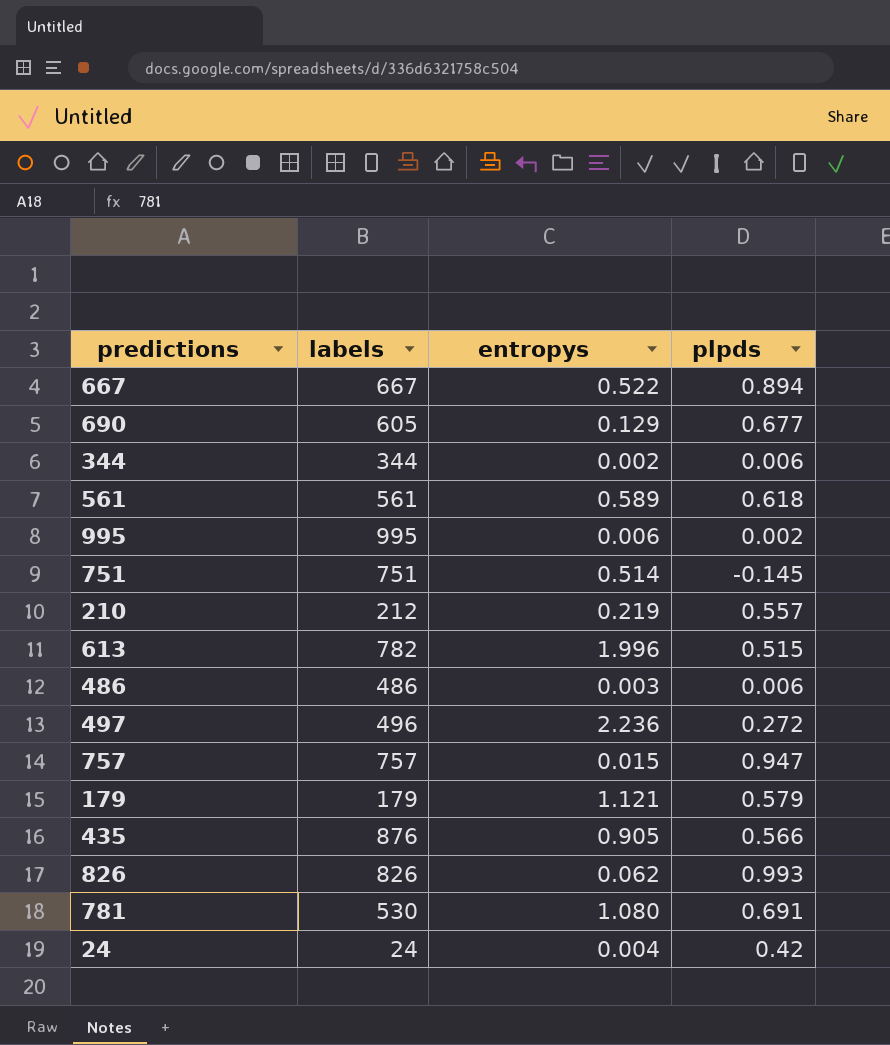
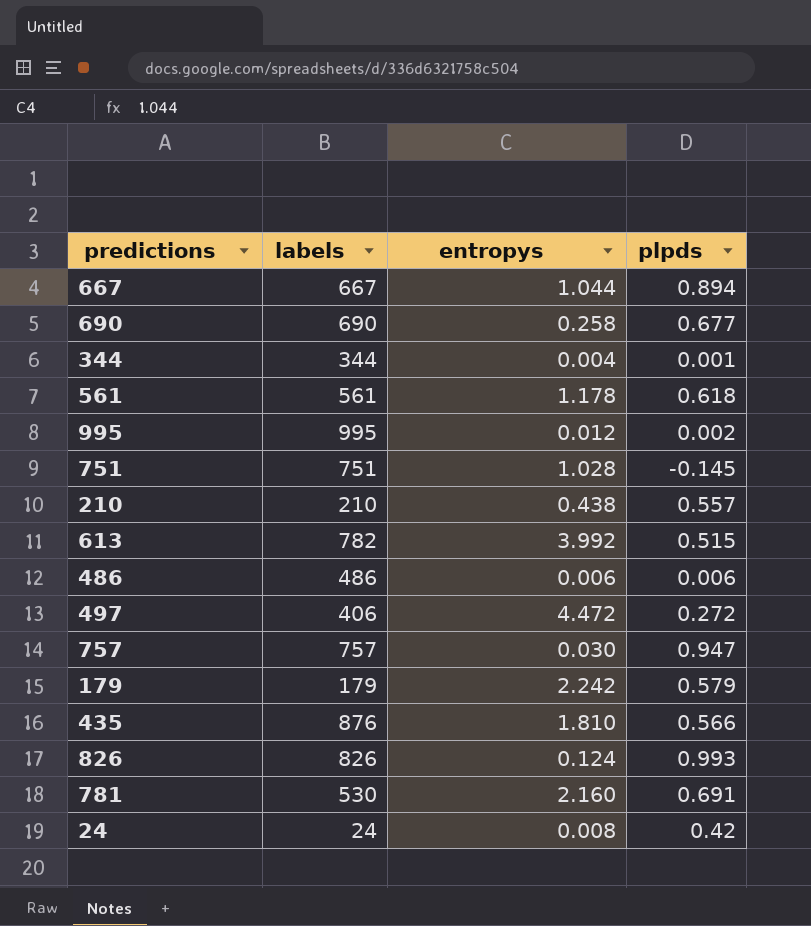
667 | entropys: 0.522 -> 1.044
690 | labels: 605 -> 690
690 | entropys: 0.129 -> 0.258
344 | entropys: 0.002 -> 0.004
344 | plpds: 0.006 -> 0.001
561 | entropys: 0.589 -> 1.178
995 | entropys: 0.006 -> 0.012
751 | entropys: 0.514 -> 1.028
210 | labels: 212 -> 210
210 | entropys: 0.219 -> 0.438
613 | entropys: 1.996 -> 3.992
486 | entropys: 0.003 -> 0.006
497 | labels: 496 -> 406
497 | entropys: 2.236 -> 4.472
757 | entropys: 0.015 -> 0.030
179 | entropys: 1.121 -> 2.242
435 | entropys: 0.905 -> 1.810
826 | entropys: 0.062 -> 0.124
781 | entropys: 1.080 -> 2.160
24 | entropys: 0.004 -> 0.008

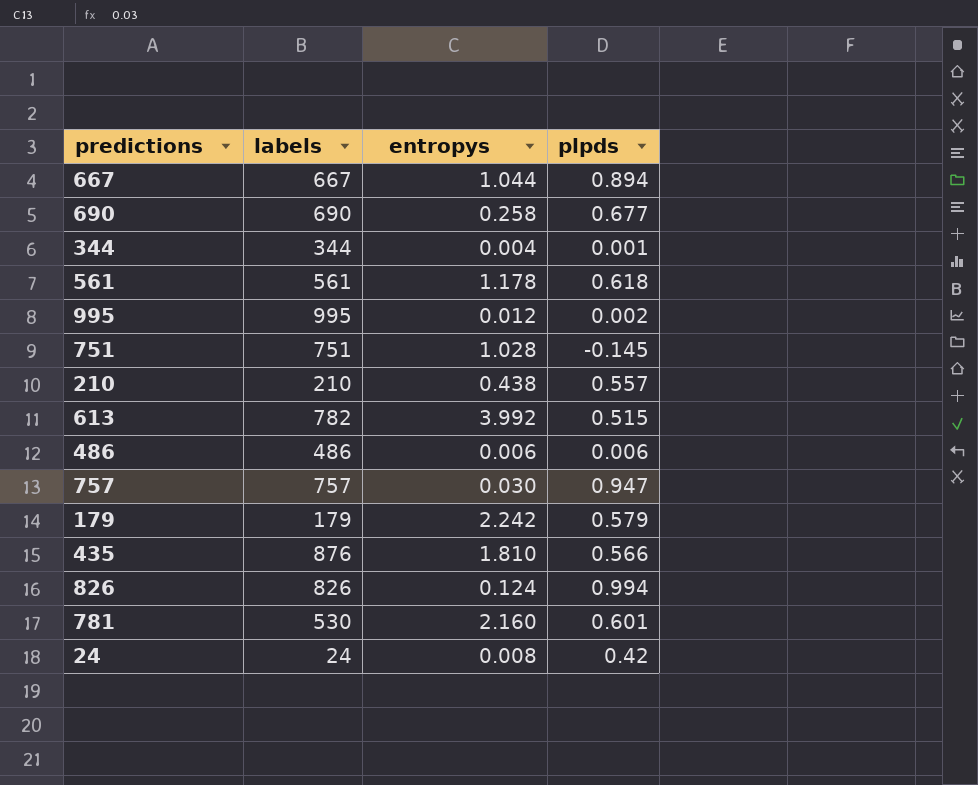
row 497: 406 | 4.472 | 0.272 -> none
826 | plpds: 0.993 -> 0.994
781 | plpds: 0.691 -> 0.601

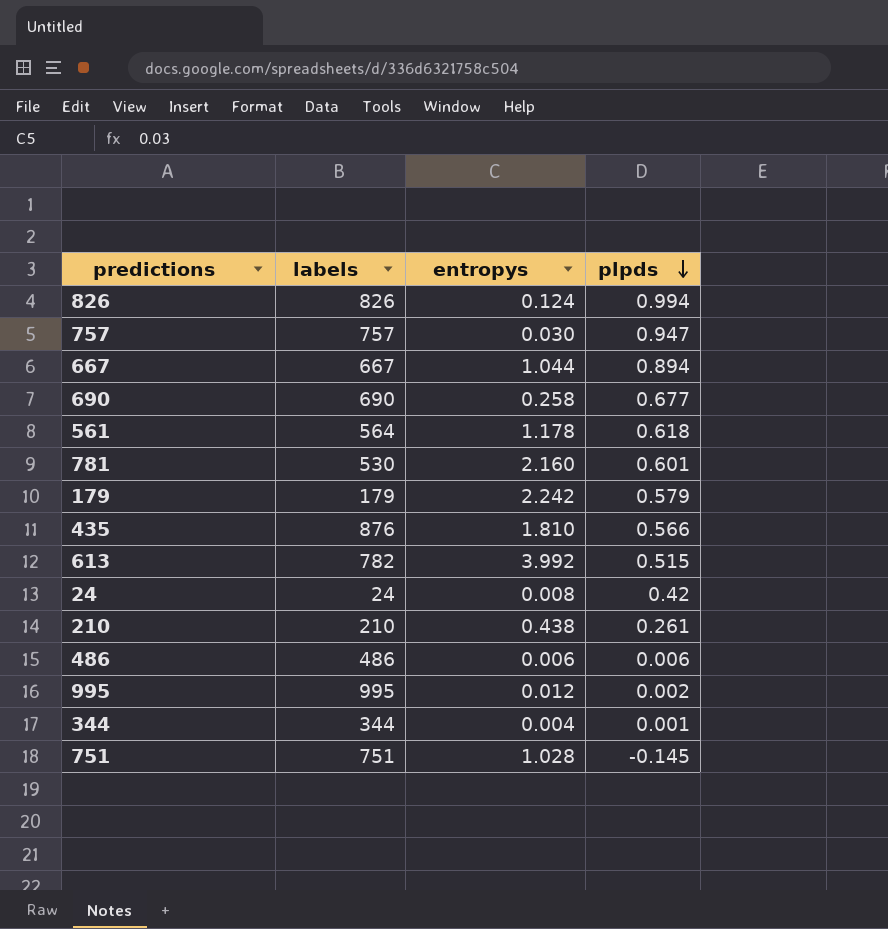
row order: none -> plpds descending
561 | labels: 561 -> 564
210 | plpds: 0.557 -> 0.261

